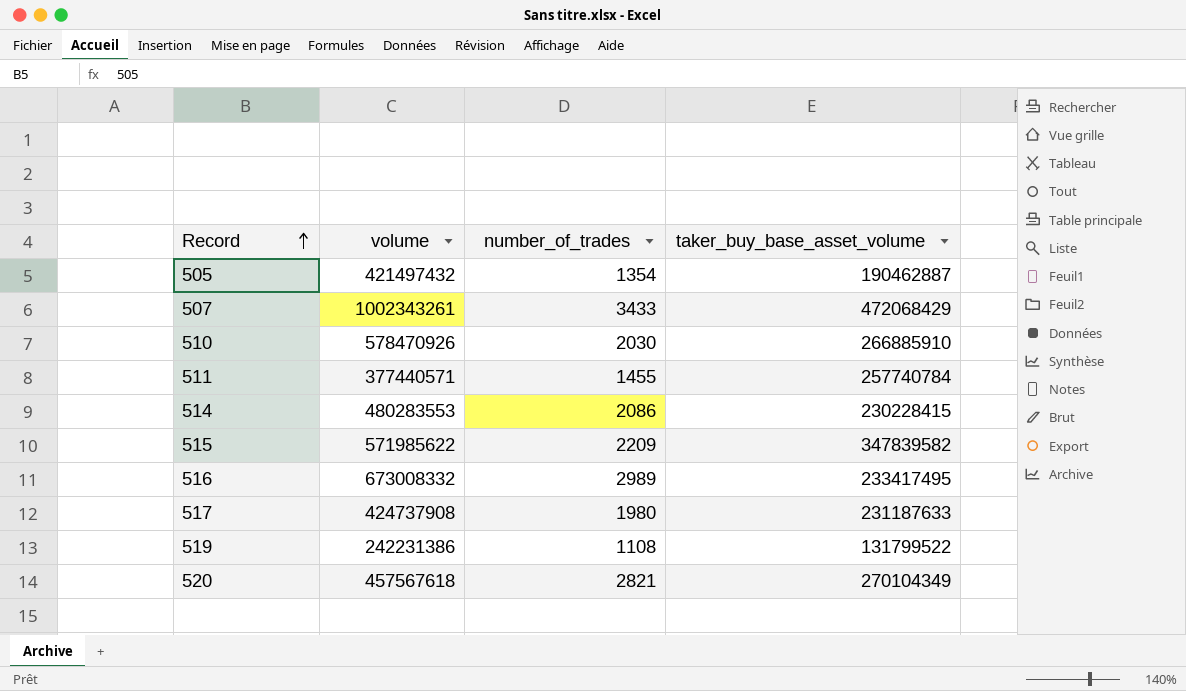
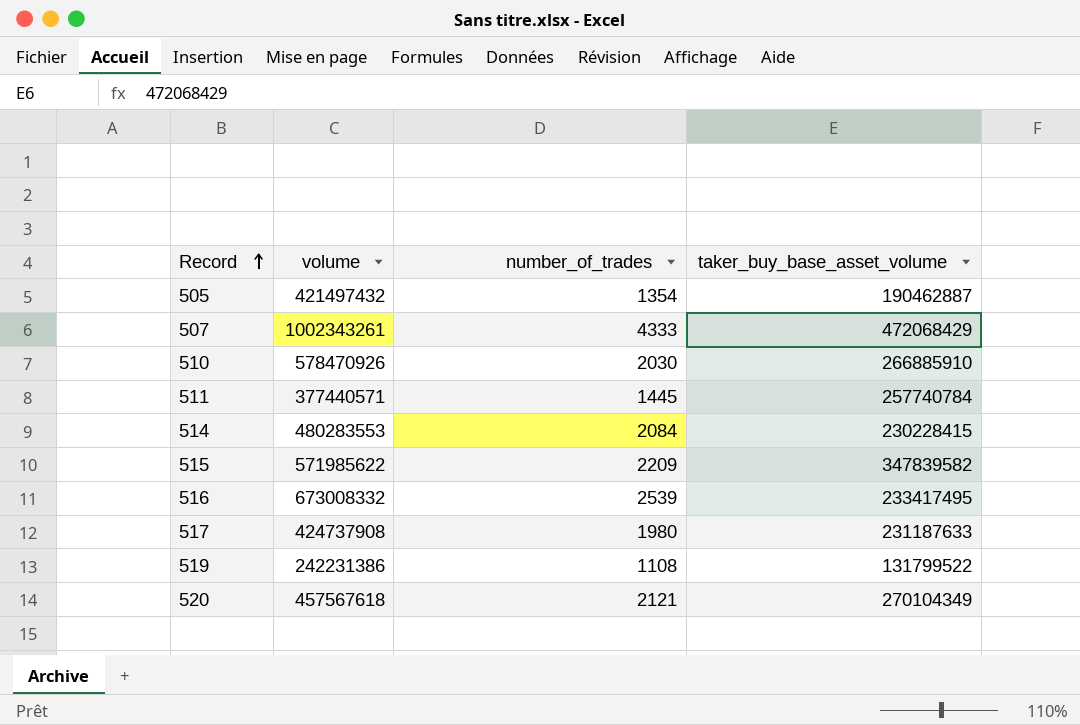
507 | number_of_trades: 3433 -> 4333
511 | number_of_trades: 1455 -> 1445
514 | number_of_trades: 2086 -> 2084
516 | number_of_trades: 2989 -> 2539
520 | number_of_trades: 2821 -> 2121

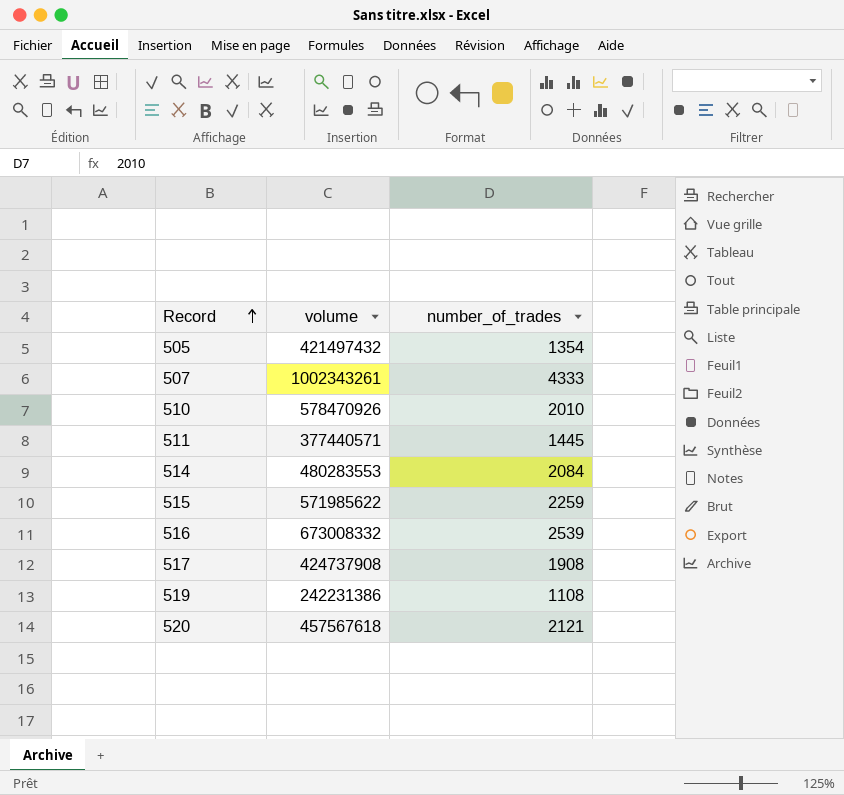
column taker_buy_base_asset_volume | position: 4 -> none
510 | number_of_trades: 2030 -> 2010
515 | number_of_trades: 2209 -> 2259
517 | number_of_trades: 1980 -> 1908

